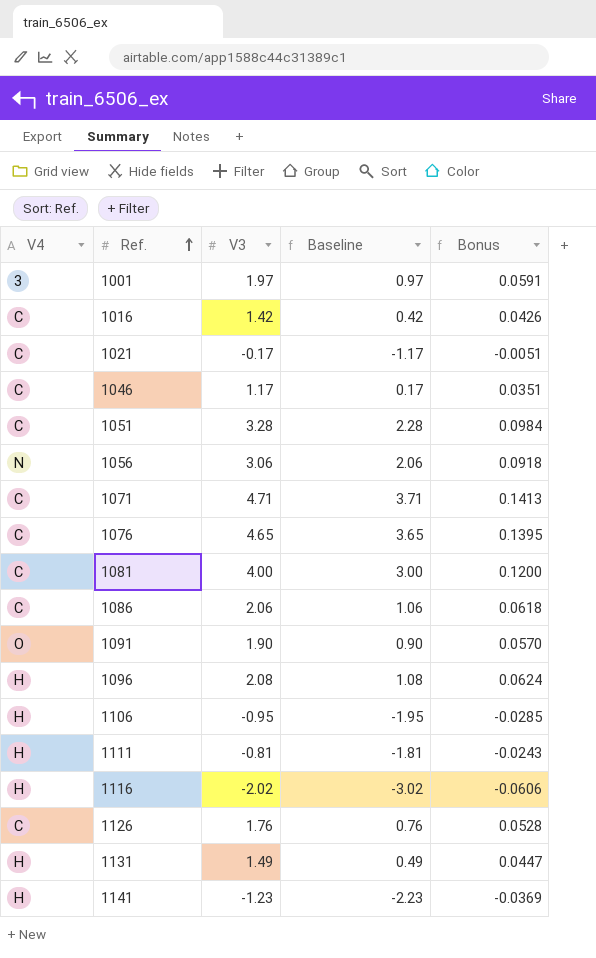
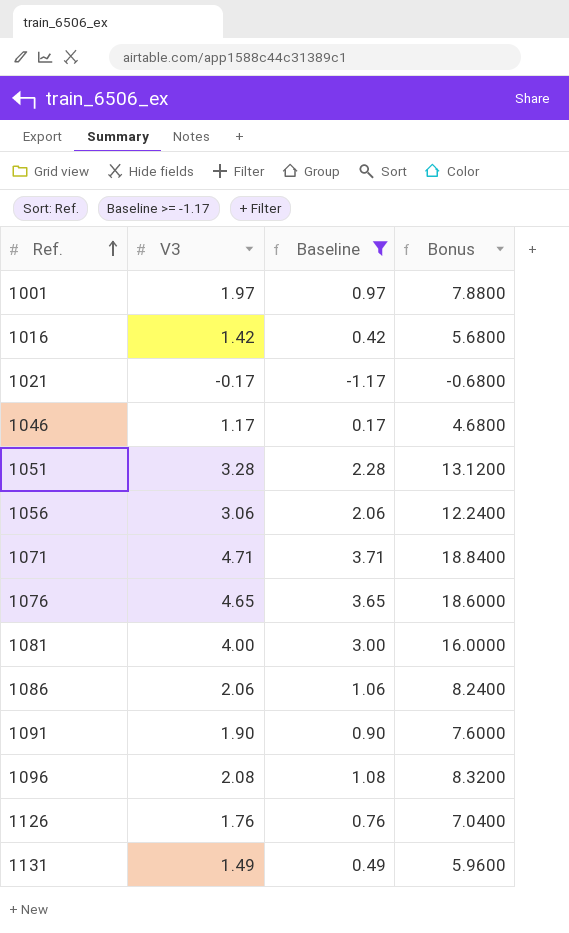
filter: none -> Baseline >= -1.17
column V4 | position: 1 -> none
column Bonus | formula: [V3] * 0.03 -> [V3] * 4

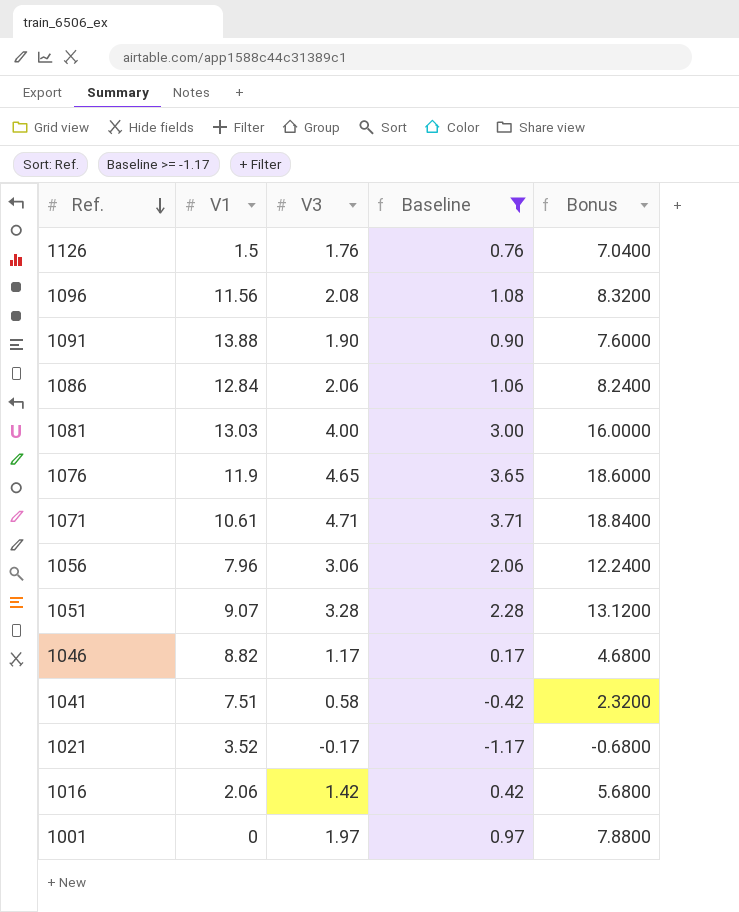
row order: Ref. ascending -> Ref. descending
column V1 | position: none -> 2
row 1131: 1.49 | 0.49 | 5.9600 -> none
row 1041: none -> 7.51 | 0.58 | -0.42 | 2.3200

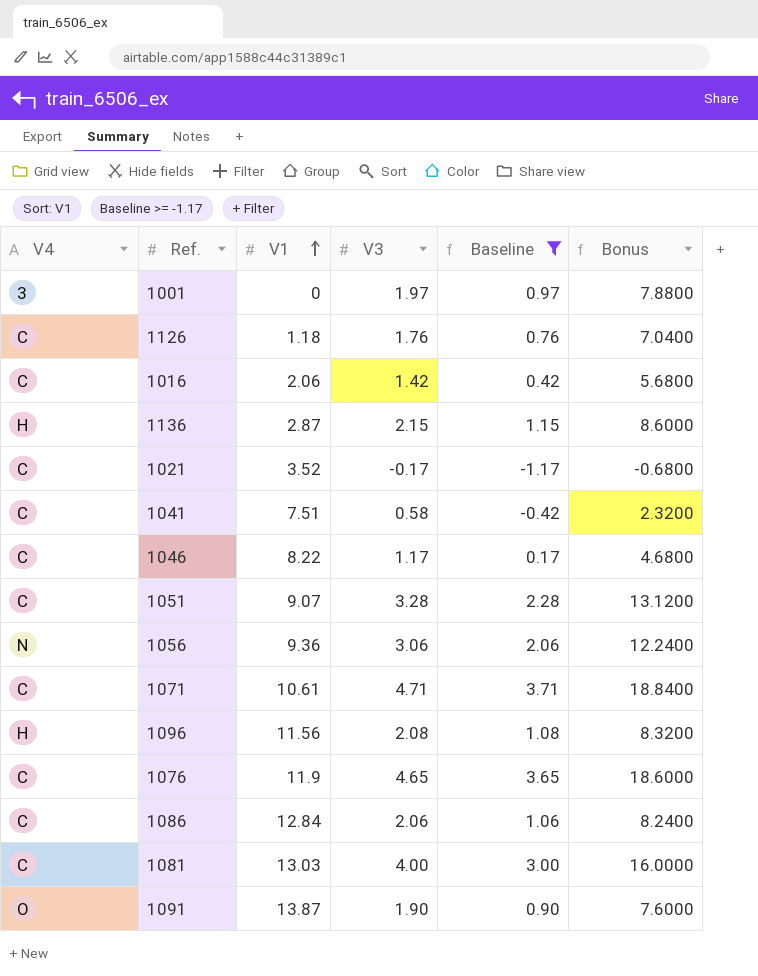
row order: Ref. descending -> V1 ascending
column V4 | position: none -> 1
1126 | V1: 1.5 -> 1.18
row 1136: none -> H | 2.87 | 2.15 | 1.15 | 8.6000
1046 | V1: 8.82 -> 8.22
1056 | V1: 7.96 -> 9.36
1091 | V1: 13.88 -> 13.87

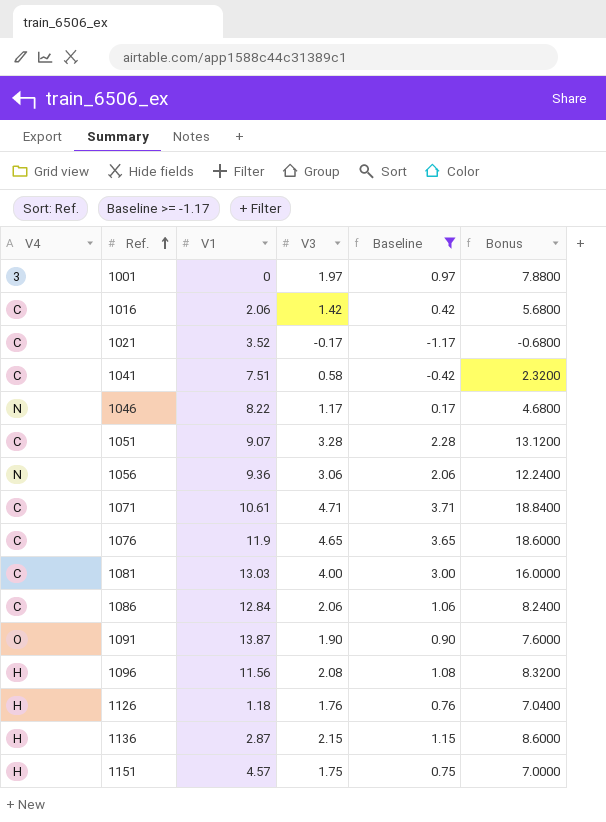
row order: V1 ascending -> Ref. ascending
1046 | V4: C -> N
1126 | V4: C -> H
row 1151: none -> H | 4.57 | 1.75 | 0.75 | 7.0000

